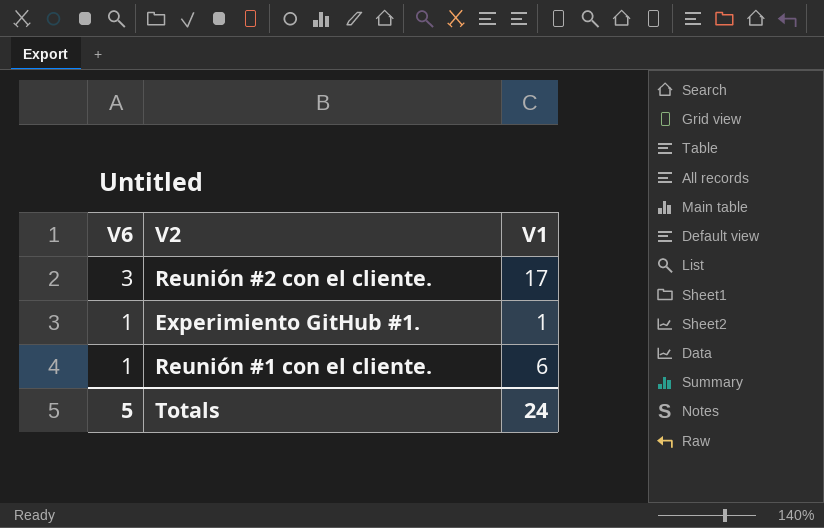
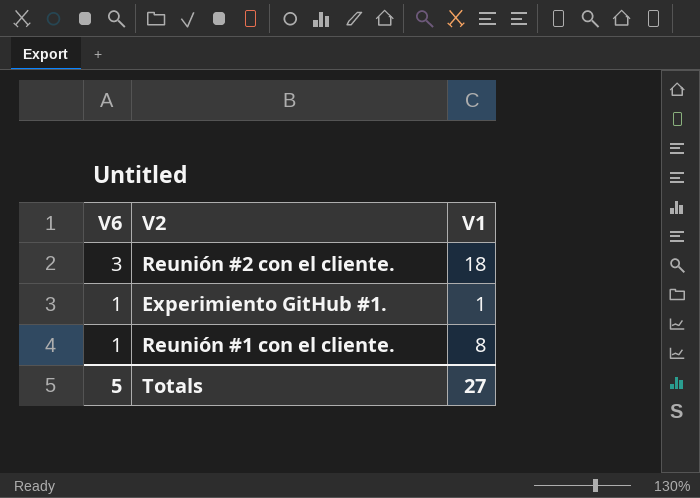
Reunión #2 con el cliente. | V1: 17 -> 18
Reunión #1 con el cliente. | V1: 6 -> 8
Totals | V1: 24 -> 27

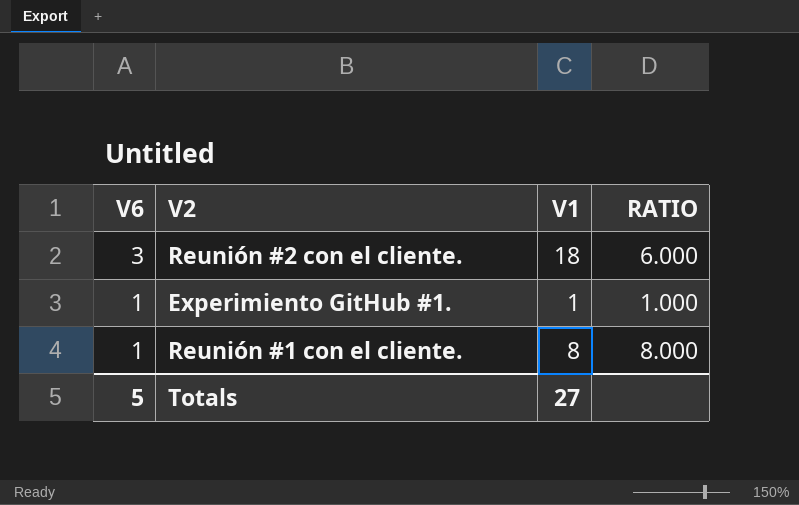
column RATIO | formula: none -> [V1] / [V6]

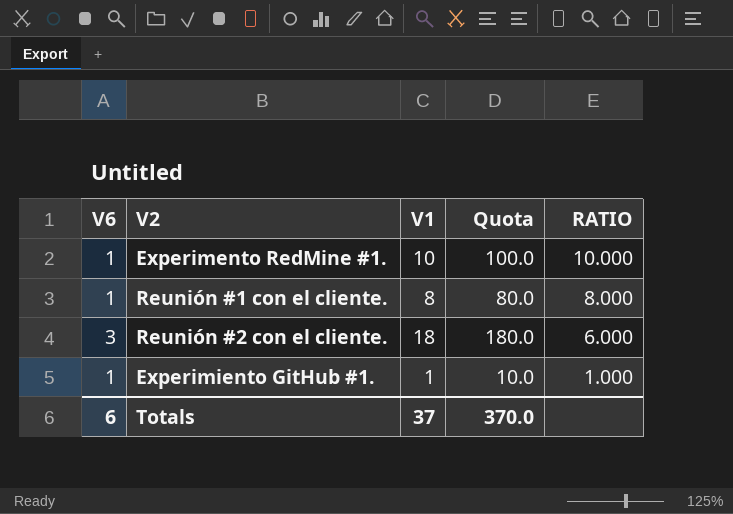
row order: V6 descending -> RATIO descending
column Quota | formula: none -> [V1] * 10
row Experimento RedMine #1.: none -> 1 | 10 | 100.0 | 10.000
Totals | V6: 5 -> 6
Totals | V1: 27 -> 37

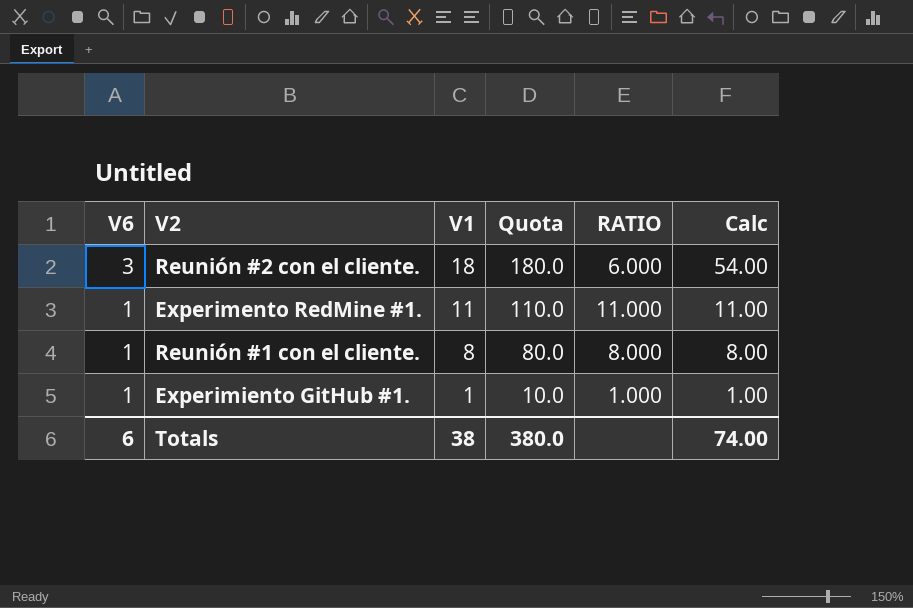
row order: RATIO descending -> V6 descending
column Calc | formula: none -> [V6] * [V1]
Experimento RedMine #1. | V1: 10 -> 11
Experimento RedMine #1. | Quota: 100.0 -> 110.0
Experimento RedMine #1. | RATIO: 10.000 -> 11.000
Totals | V1: 37 -> 38
Totals | Quota: 370.0 -> 380.0

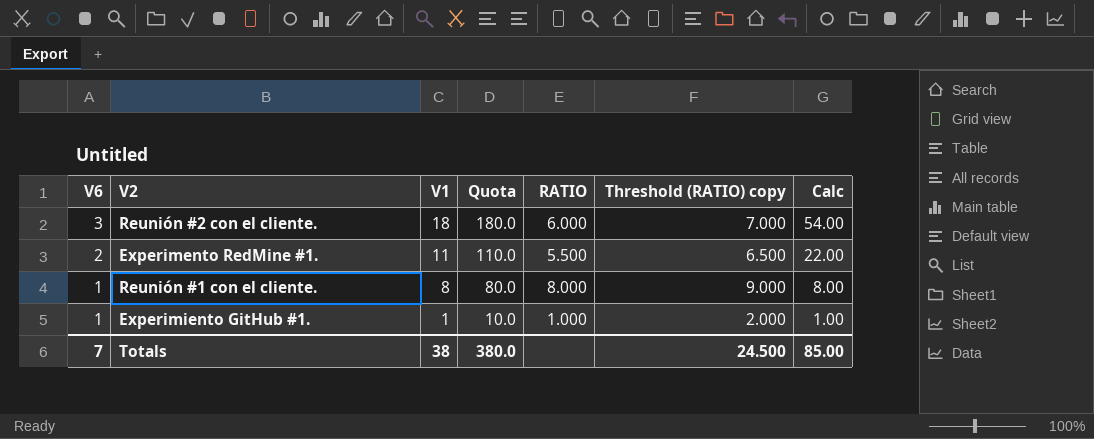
column Threshold (RATIO) copy | formula: none -> [RATIO] + 1
Experimento RedMine #1. | V6: 1 -> 2
Experimento RedMine #1. | RATIO: 11.000 -> 5.500
Experimento RedMine #1. | Calc: 11.00 -> 22.00
Totals | V6: 6 -> 7
Totals | Calc: 74.00 -> 85.00

